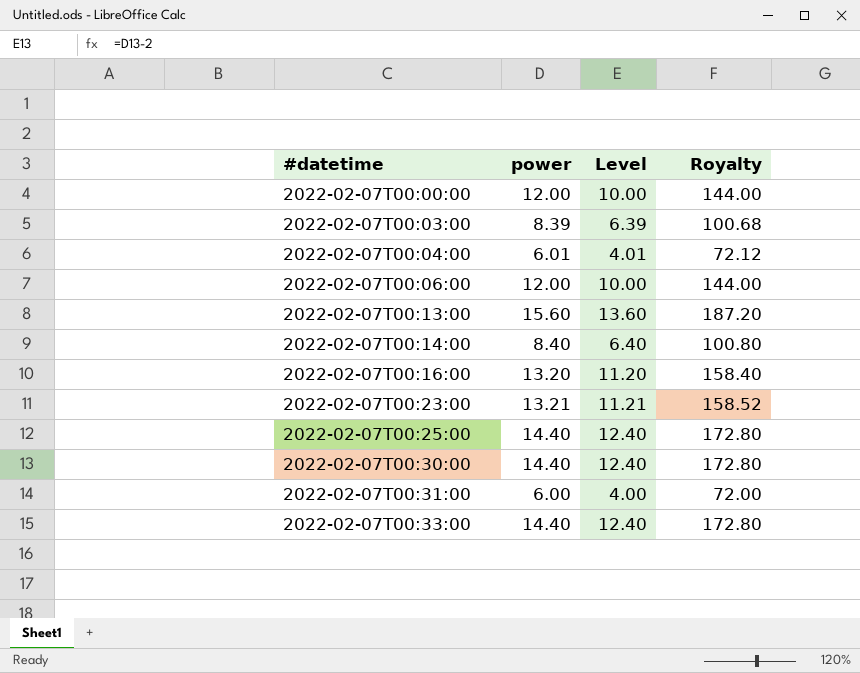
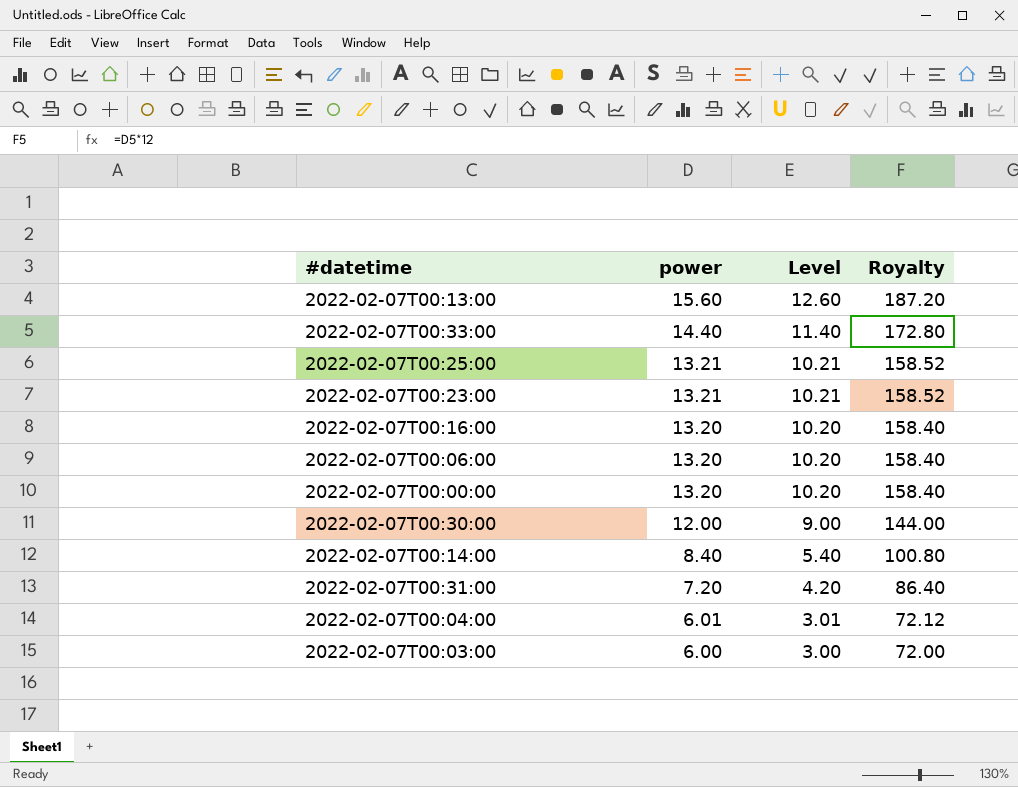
row order: #datetime ascending -> power descending
column Level | formula: [power] - 2 -> [power] - 3
2022-02-07T00:25:00 | power: 14.40 -> 13.21
2022-02-07T00:25:00 | Royalty: 172.80 -> 158.52
2022-02-07T00:06:00 | power: 12.00 -> 13.20
2022-02-07T00:06:00 | Royalty: 144.00 -> 158.40
2022-02-07T00:00:00 | power: 12.00 -> 13.20
2022-02-07T00:00:00 | Royalty: 144.00 -> 158.40
2022-02-07T00:30:00 | power: 14.40 -> 12.00
2022-02-07T00:30:00 | Royalty: 172.80 -> 144.00
2022-02-07T00:31:00 | power: 6.00 -> 7.20
2022-02-07T00:31:00 | Royalty: 72.00 -> 86.40
2022-02-07T00:03:00 | power: 8.39 -> 6.00
2022-02-07T00:03:00 | Royalty: 100.68 -> 72.00

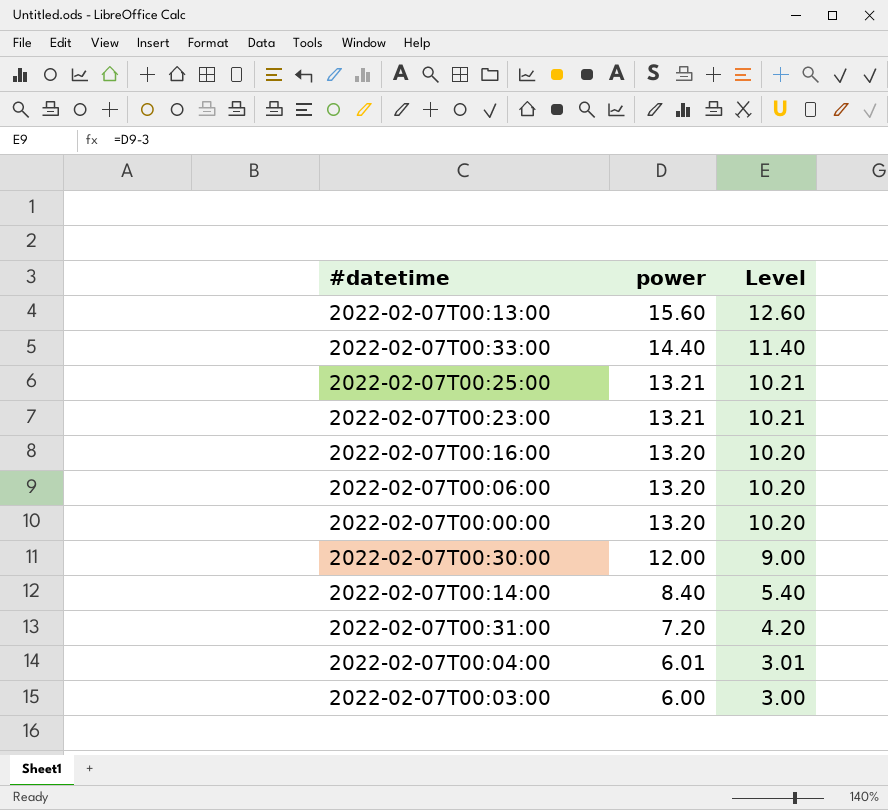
column Royalty | formula: [power] * 12 -> none

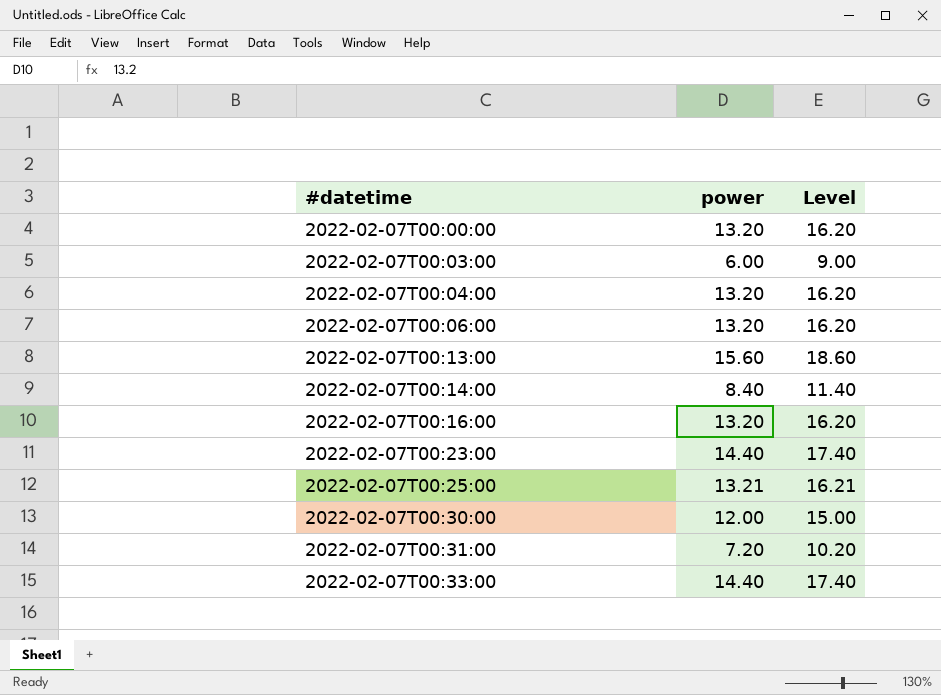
row order: power descending -> #datetime ascending
column Level | formula: [power] - 3 -> [power] + 3
2022-02-07T00:04:00 | power: 6.01 -> 13.20
2022-02-07T00:23:00 | power: 13.21 -> 14.40

